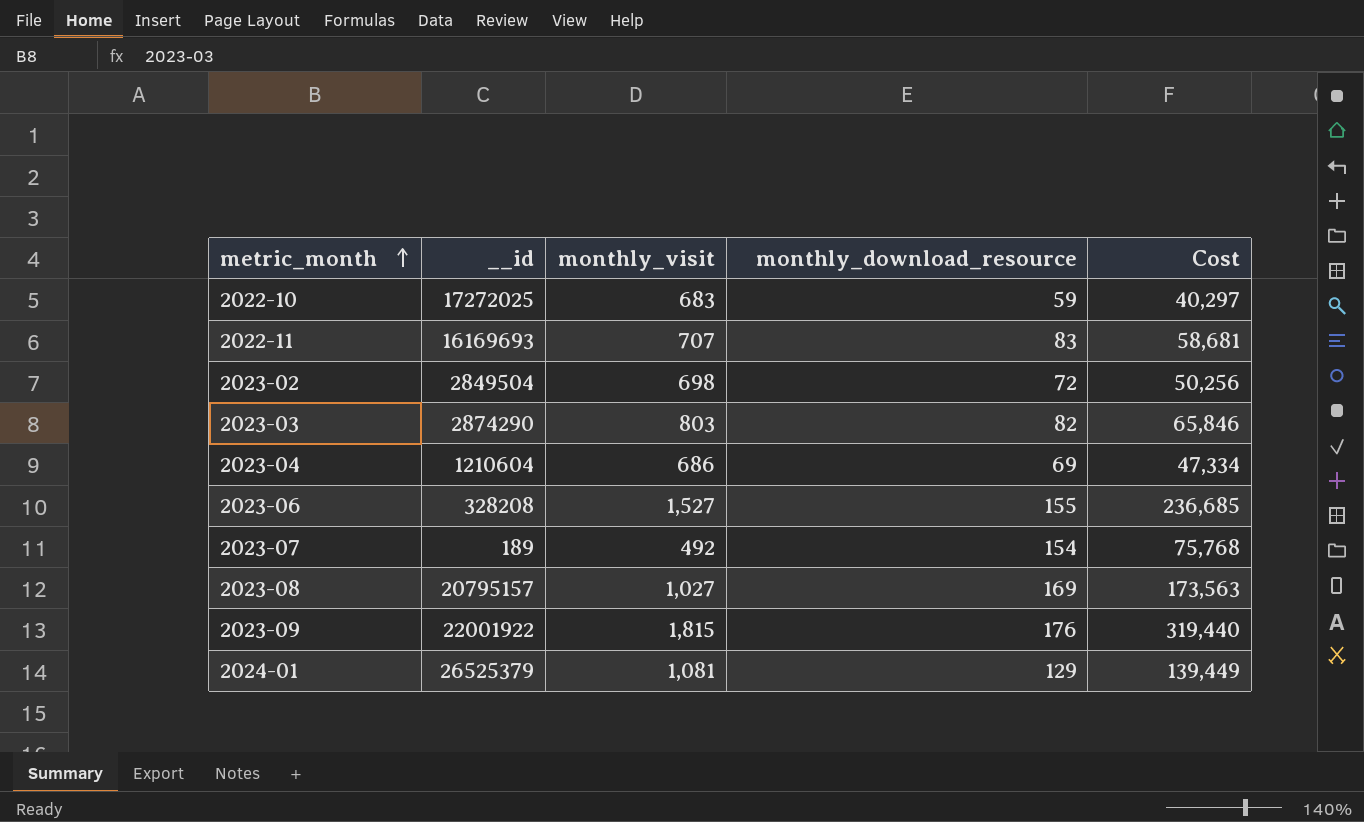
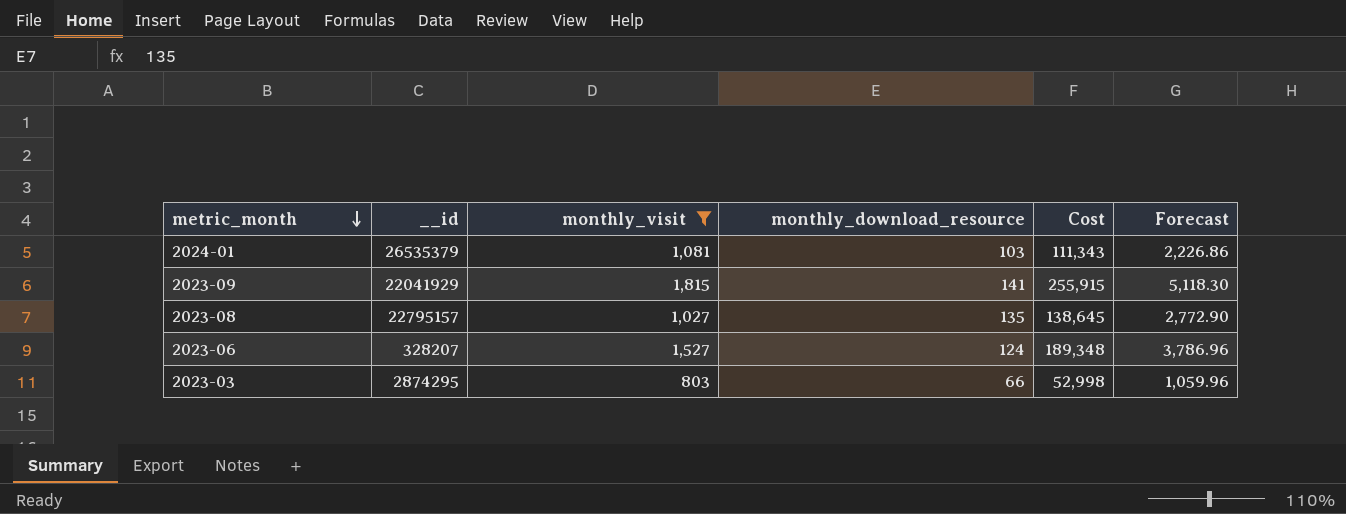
filter: none -> monthly_visit >= 803
row order: metric_month ascending -> metric_month descending
column Forecast | formula: none -> [Cost] * 0.02
2024-01 | __id: 26525379 -> 26535379
2024-01 | monthly_download_resource: 129 -> 103
2024-01 | Cost: 139,449 -> 111,343
2023-09 | __id: 22001922 -> 22041929
2023-09 | monthly_download_resource: 176 -> 141
2023-09 | Cost: 319,440 -> 255,915
2023-08 | __id: 20795157 -> 22795157
2023-08 | monthly_download_resource: 169 -> 135
2023-08 | Cost: 173,563 -> 138,645
2023-06 | __id: 328208 -> 328207
2023-06 | monthly_download_resource: 155 -> 124
2023-06 | Cost: 236,685 -> 189,348
2023-03 | __id: 2874290 -> 2874295
2023-03 | monthly_download_resource: 82 -> 66
2023-03 | Cost: 65,846 -> 52,998

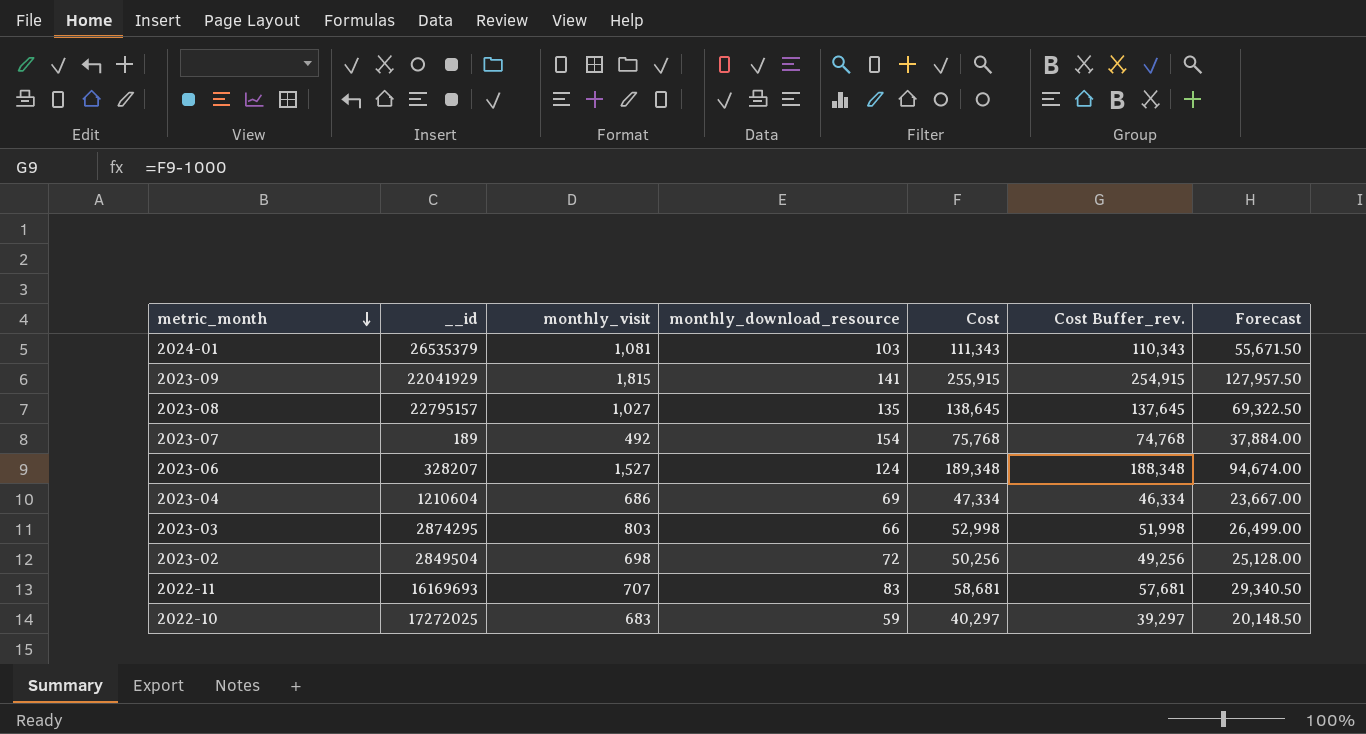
filter: monthly_visit >= 803 -> none
column Cost Buffer_rev. | formula: none -> [Cost] - 1000
column Forecast | formula: [Cost] * 0.02 -> [Cost] * 0.5

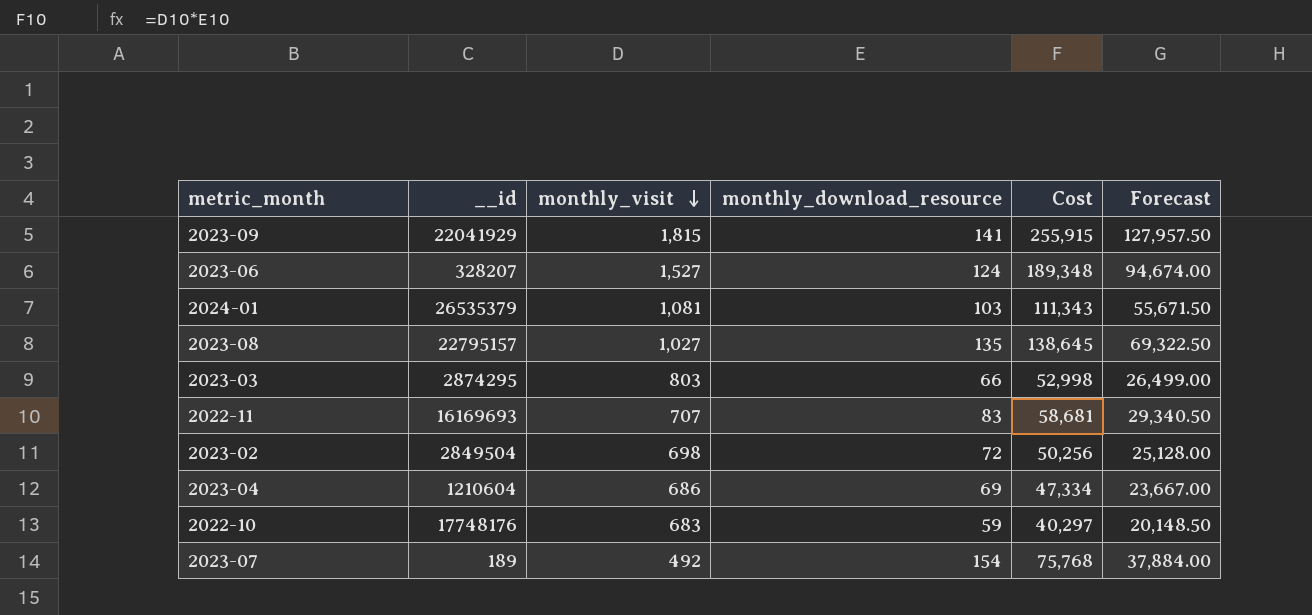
row order: metric_month descending -> monthly_visit descending
column Cost Buffer_rev. | formula: [Cost] - 1000 -> none
2022-10 | __id: 17272025 -> 17748176

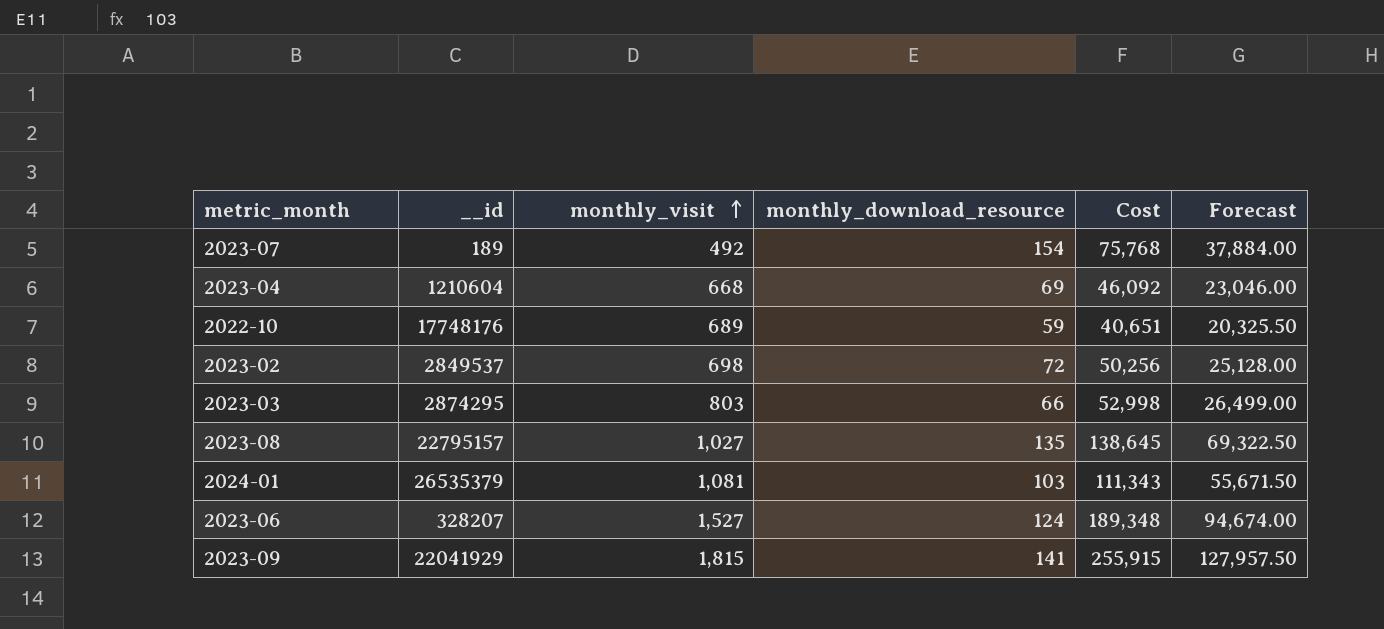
row order: monthly_visit descending -> monthly_visit ascending
row 2022-11: 16169693 | 707 | 83 | 58,681 | 29,340.50 -> none
2023-04 | monthly_visit: 686 -> 668
2023-04 | Cost: 47,334 -> 46,092
2023-04 | Forecast: 23,667.00 -> 23,046.00
2022-10 | monthly_visit: 683 -> 689
2022-10 | Cost: 40,297 -> 40,651
2022-10 | Forecast: 20,148.50 -> 20,325.50
2023-02 | __id: 2849504 -> 2849537

